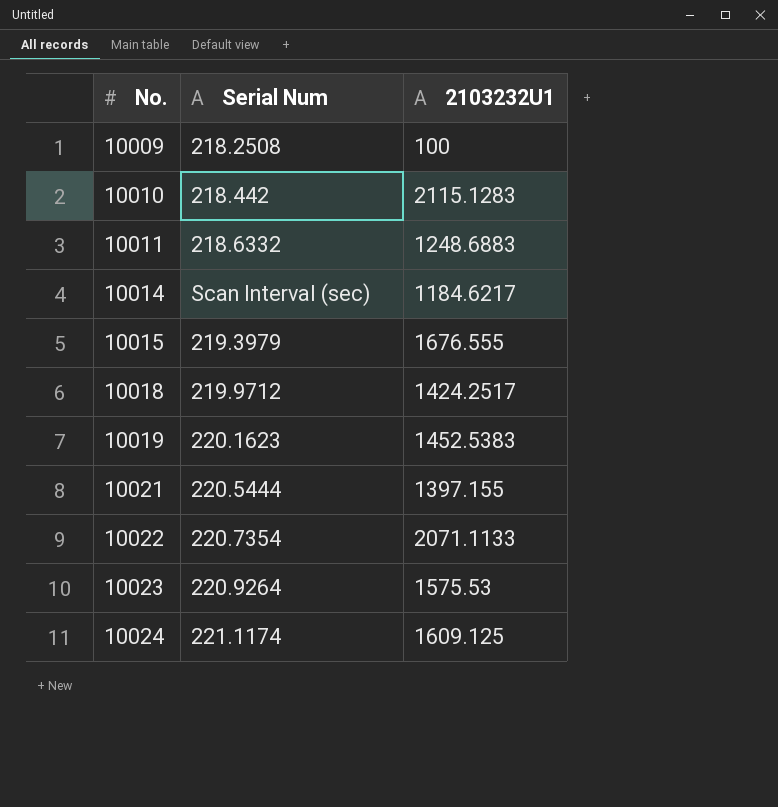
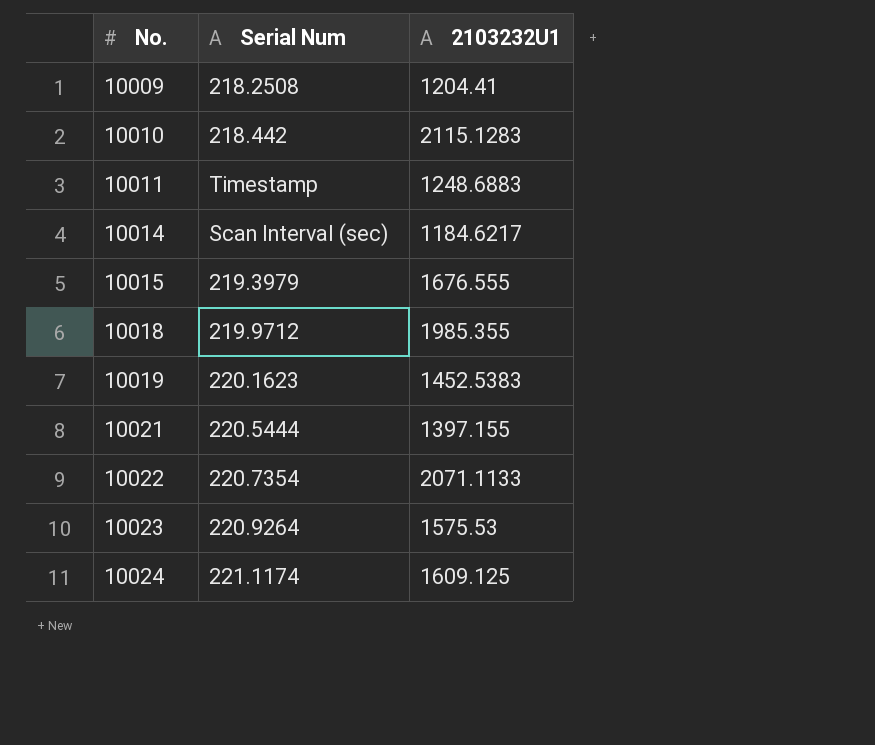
10009 | 2103232U1: 100 -> 1204.41
10011 | Serial Num: 218.6332 -> Timestamp
10018 | 2103232U1: 1424.2517 -> 1985.355

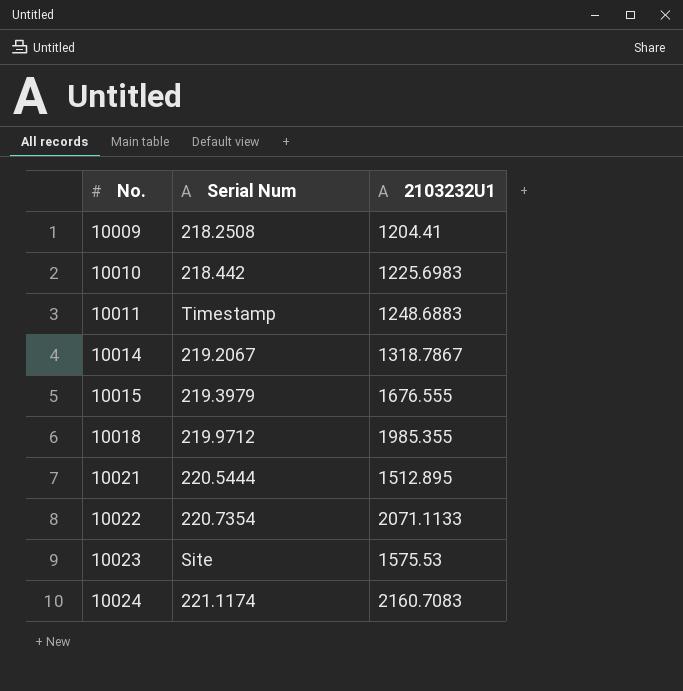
row 10019: 220.1623 | 1452.5383 -> none
10010 | 2103232U1: 2115.1283 -> 1225.6983
10014 | Serial Num: Scan Interval (sec) -> 219.2067
10014 | 2103232U1: 1184.6217 -> 1318.7867
10021 | 2103232U1: 1397.155 -> 1512.895
10023 | Serial Num: 220.9264 -> Site
10024 | 2103232U1: 1609.125 -> 2160.7083

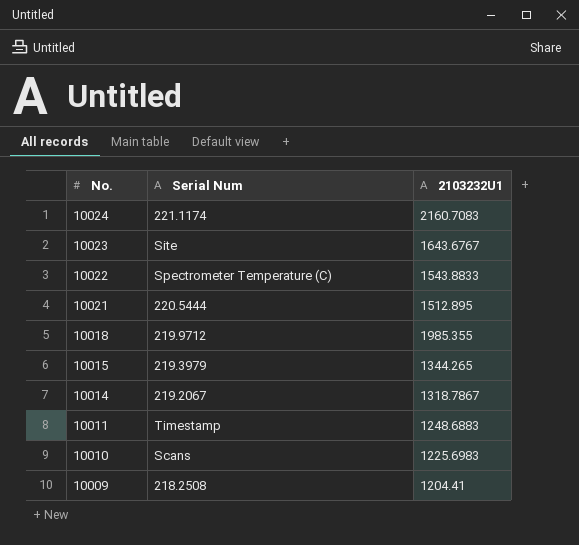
row order: No. ascending -> No. descending
10023 | 2103232U1: 1575.53 -> 1643.6767
10022 | Serial Num: 220.7354 -> Spectrometer Temperature (C)
10022 | 2103232U1: 2071.1133 -> 1543.8833
10015 | 2103232U1: 1676.555 -> 1344.265
10010 | Serial Num: 218.442 -> Scans

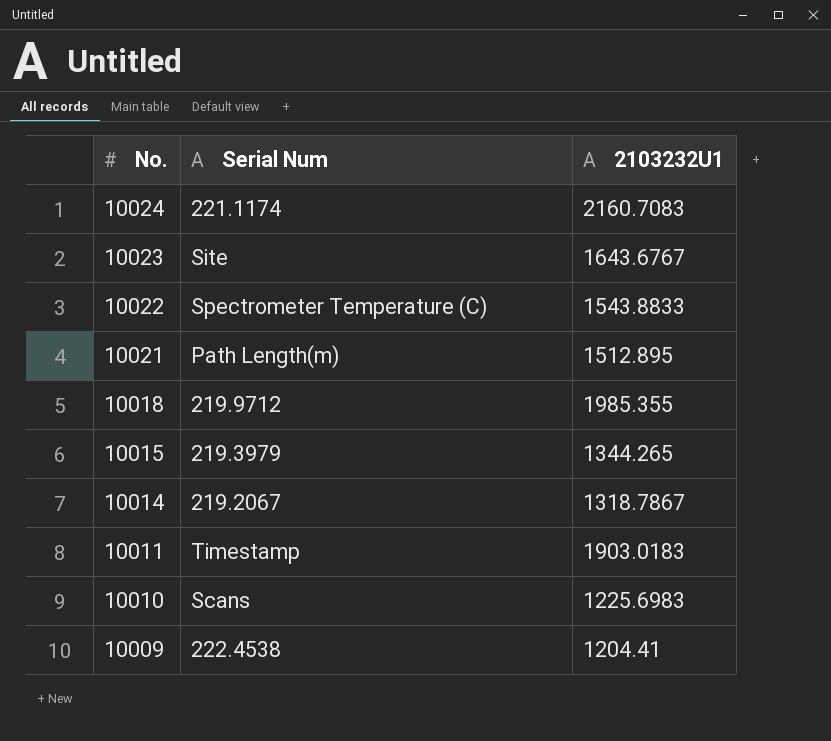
10021 | Serial Num: 220.5444 -> Path Length(m)
10011 | 2103232U1: 1248.6883 -> 1903.0183
10009 | Serial Num: 218.2508 -> 222.4538

